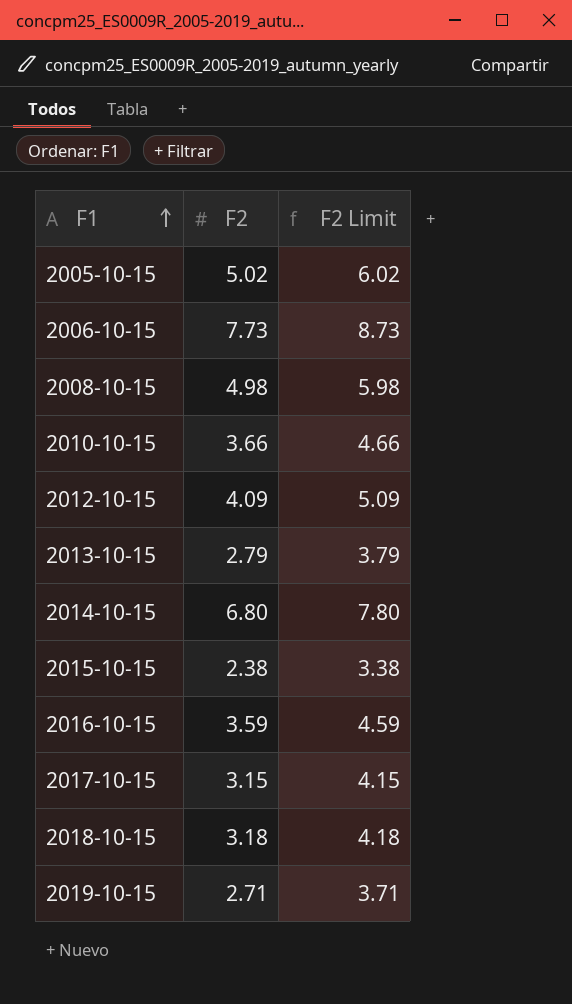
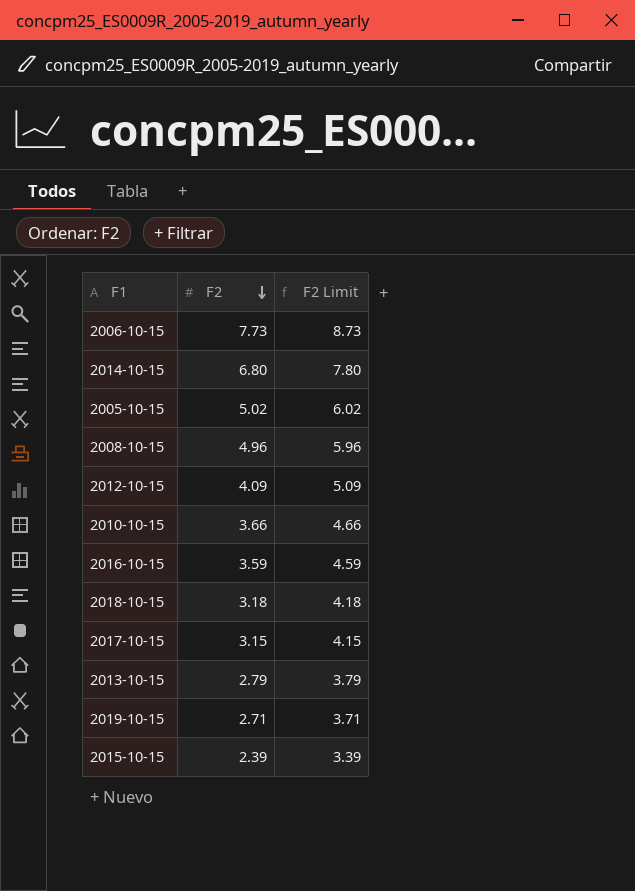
row order: F1 ascending -> F2 descending
2008-10-15 | F2: 4.98 -> 4.96
2008-10-15 | F2 Limit: 5.98 -> 5.96
2015-10-15 | F2: 2.38 -> 2.39
2015-10-15 | F2 Limit: 3.38 -> 3.39

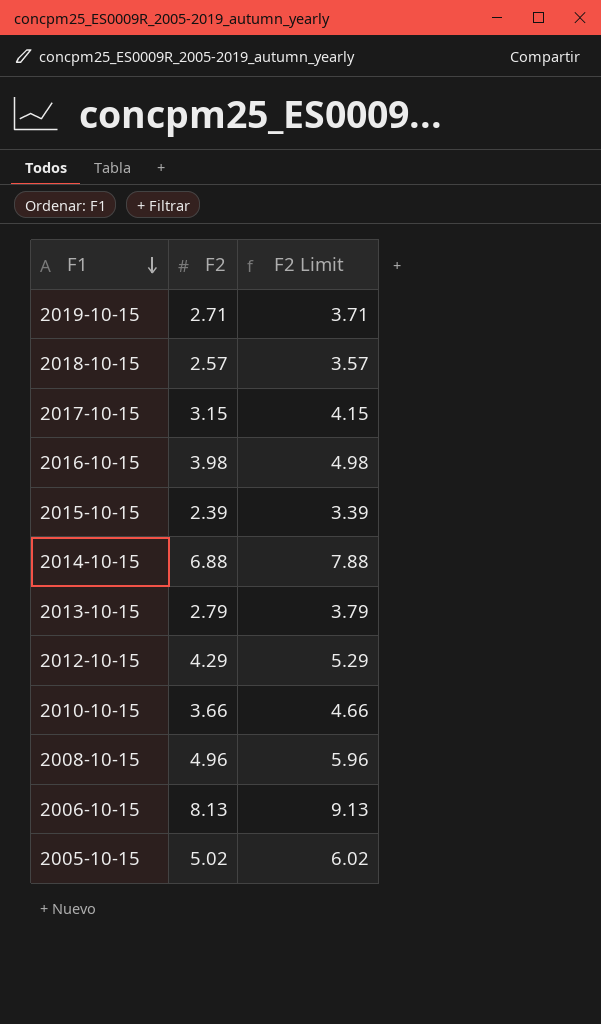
row order: F2 descending -> F1 descending
2018-10-15 | F2: 3.18 -> 2.57
2018-10-15 | F2 Limit: 4.18 -> 3.57
2016-10-15 | F2: 3.59 -> 3.98
2016-10-15 | F2 Limit: 4.59 -> 4.98
2014-10-15 | F2: 6.80 -> 6.88
2014-10-15 | F2 Limit: 7.80 -> 7.88
2012-10-15 | F2: 4.09 -> 4.29
2012-10-15 | F2 Limit: 5.09 -> 5.29
2006-10-15 | F2: 7.73 -> 8.13
2006-10-15 | F2 Limit: 8.73 -> 9.13

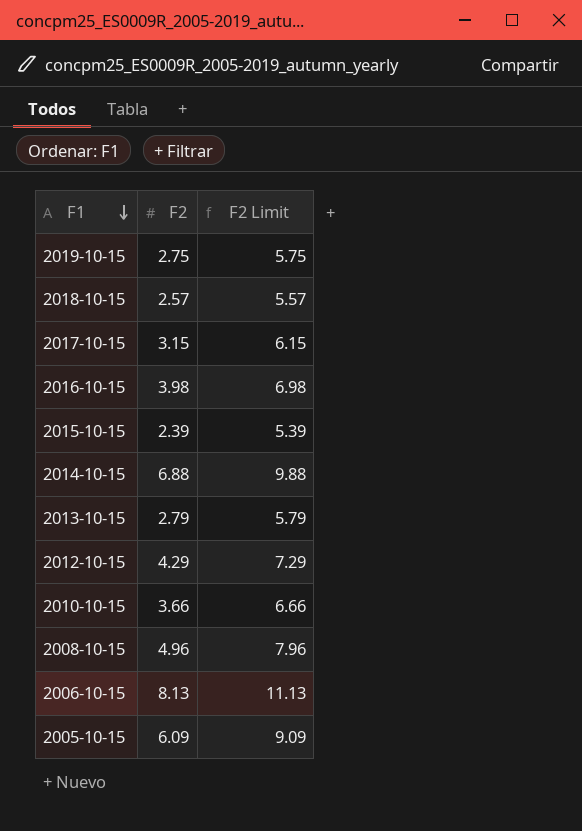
column F2 Limit | formula: [F2] + 1 -> [F2] + 3
2019-10-15 | F2: 2.71 -> 2.75
2005-10-15 | F2: 5.02 -> 6.09

